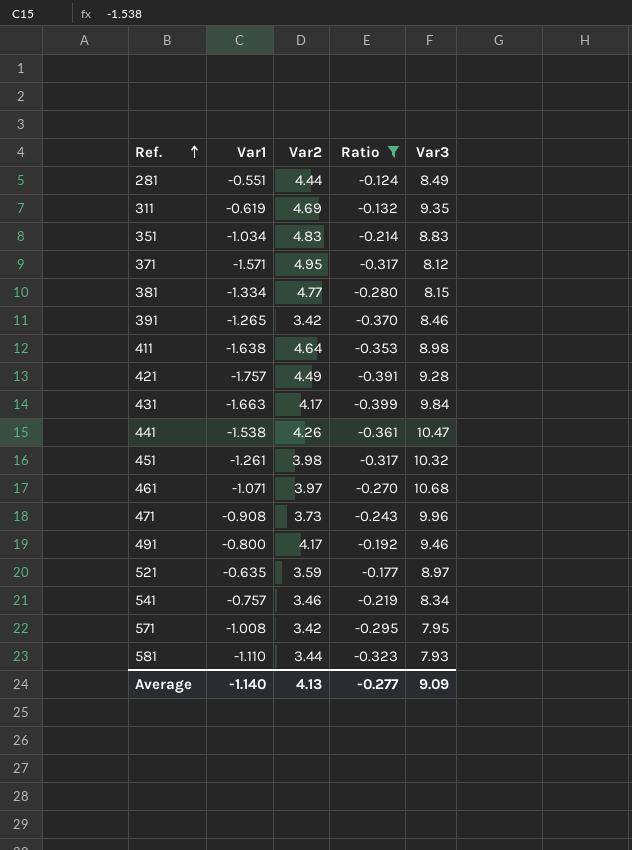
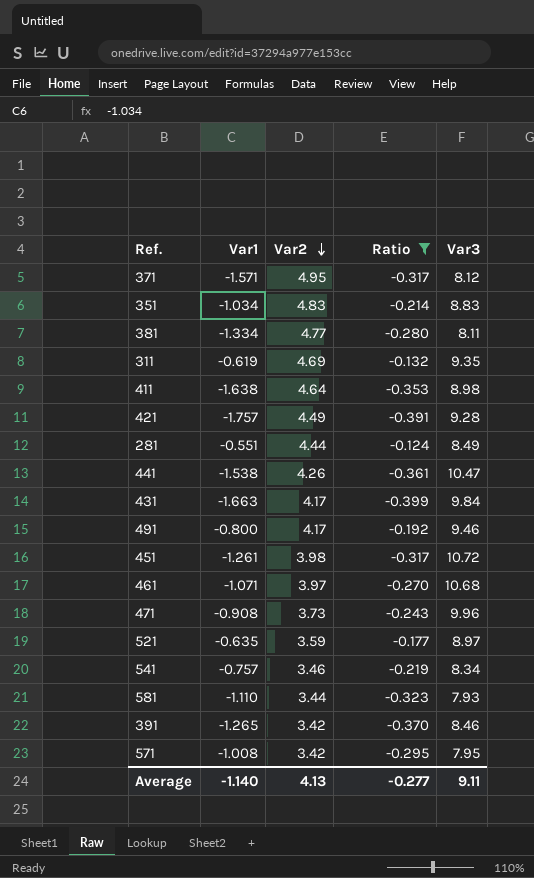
row order: Ref. ascending -> Var2 descending
381 | Var3: 8.15 -> 8.11
451 | Var3: 10.32 -> 10.72
Average | Var3: 9.09 -> 9.11

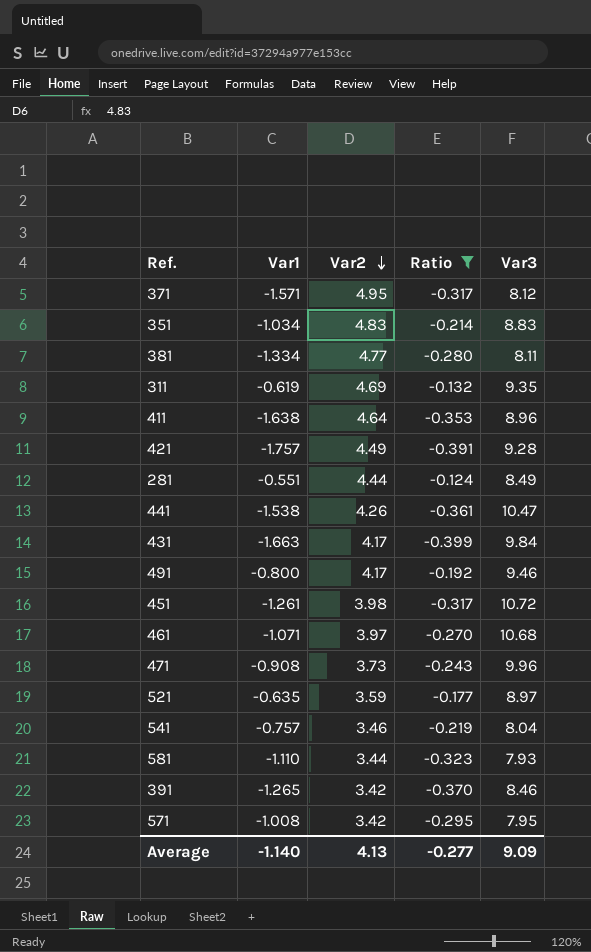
411 | Var3: 8.98 -> 8.96
541 | Var3: 8.34 -> 8.04
Average | Var3: 9.11 -> 9.09

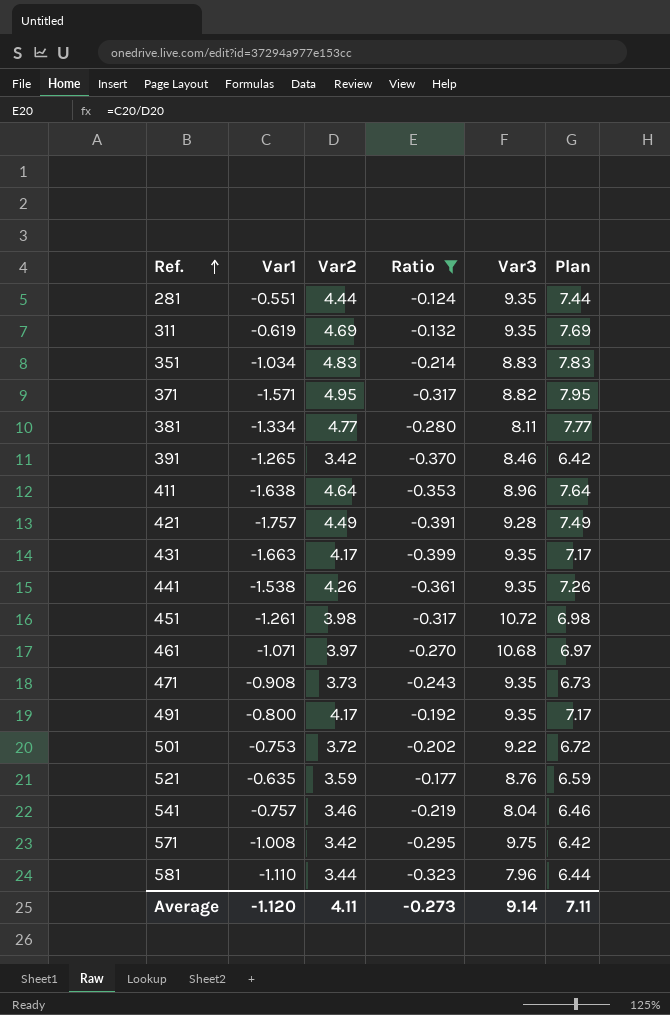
row order: Var2 descending -> Ref. ascending
column Plan | formula: none -> [Var2] + 3
281 | Var3: 8.49 -> 9.35
371 | Var3: 8.12 -> 8.82
431 | Var3: 9.84 -> 9.35
441 | Var3: 10.47 -> 9.35
471 | Var3: 9.96 -> 9.35
491 | Var3: 9.46 -> 9.35
row 501: none -> -0.753 | 3.72 | -0.202 | 9.22 | 6.72
521 | Var3: 8.97 -> 8.76
571 | Var3: 7.95 -> 9.75
581 | Var3: 7.93 -> 7.96
Average | Var1: -1.140 -> -1.120
Average | Var2: 4.13 -> 4.11
Average | Ratio: -0.277 -> -0.273
Average | Var3: 9.09 -> 9.14

